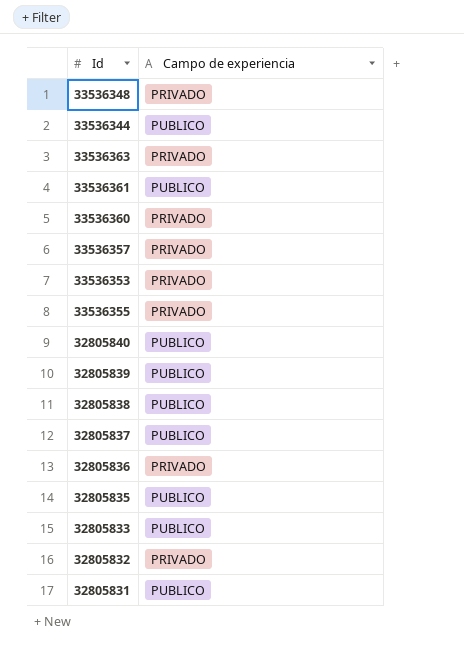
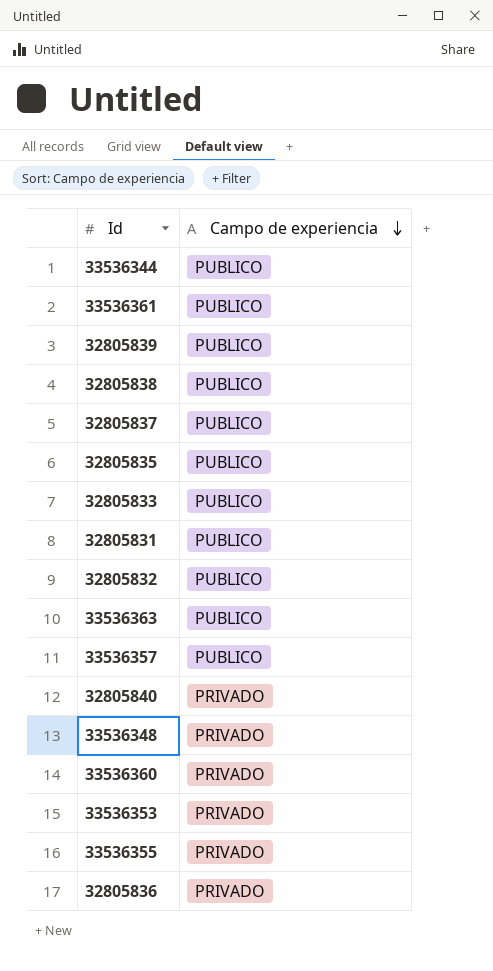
row order: none -> Campo de experiencia descending
32805832 | Campo de experiencia: PRIVADO -> PUBLICO
33536363 | Campo de experiencia: PRIVADO -> PUBLICO
33536357 | Campo de experiencia: PRIVADO -> PUBLICO
32805840 | Campo de experiencia: PUBLICO -> PRIVADO

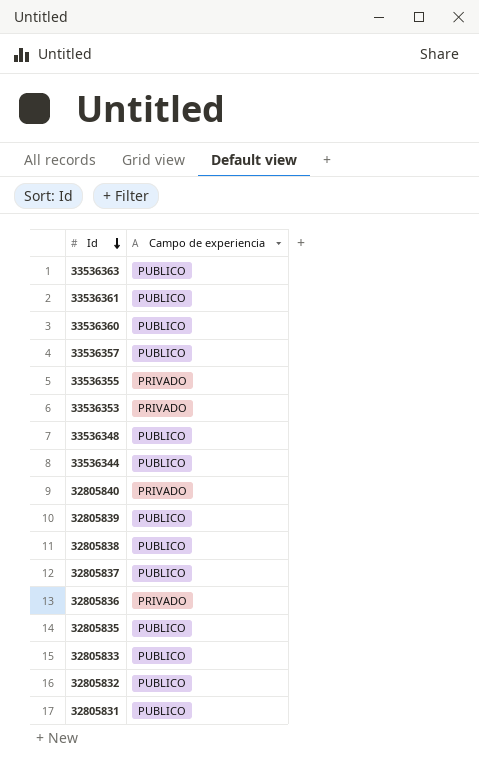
row order: Campo de experiencia descending -> Id descending
33536360 | Campo de experiencia: PRIVADO -> PUBLICO
33536348 | Campo de experiencia: PRIVADO -> PUBLICO

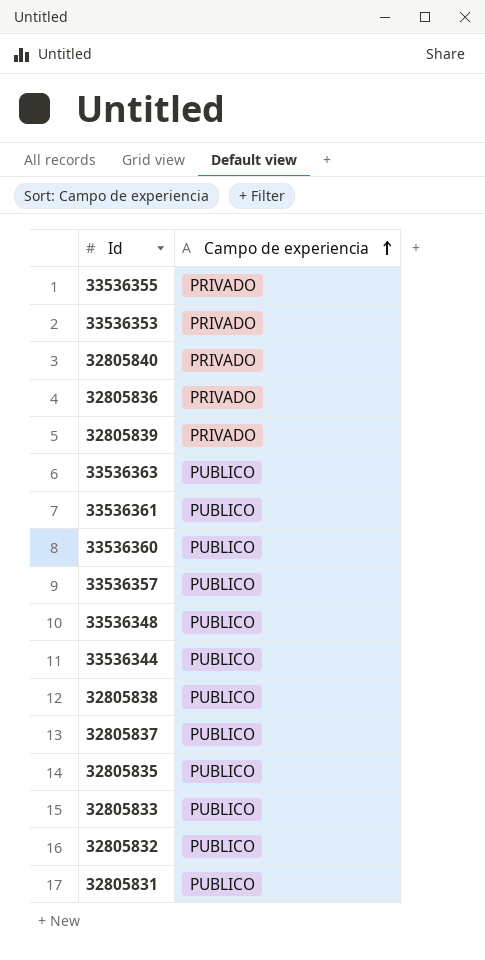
row order: Id descending -> Campo de experiencia ascending
32805839 | Campo de experiencia: PUBLICO -> PRIVADO

